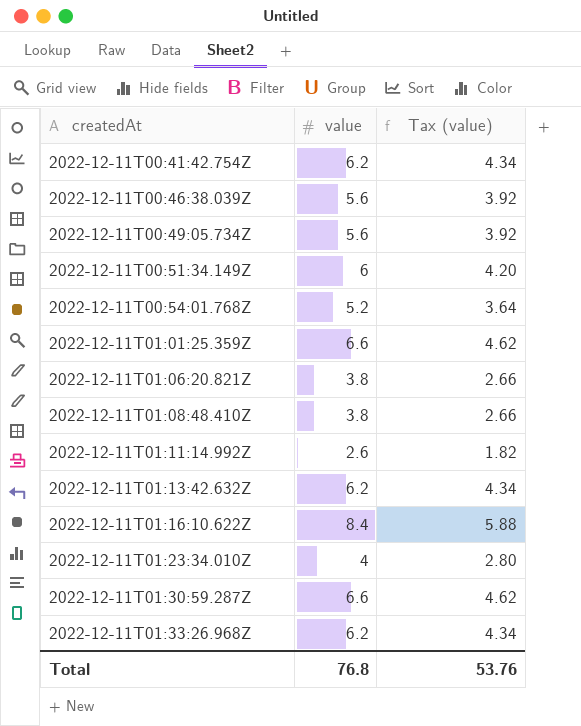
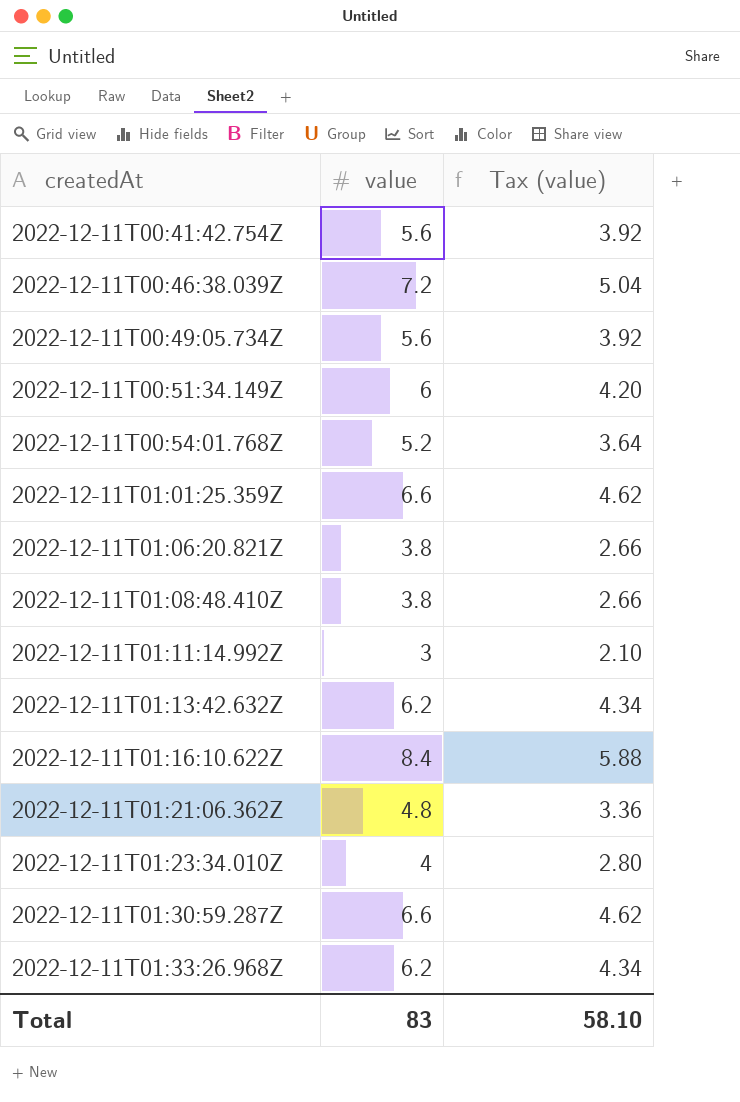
2022-12-11T00:41:42.754Z | value: 6.2 -> 5.6
2022-12-11T00:41:42.754Z | Tax (value): 4.34 -> 3.92
2022-12-11T00:46:38.039Z | value: 5.6 -> 7.2
2022-12-11T00:46:38.039Z | Tax (value): 3.92 -> 5.04
2022-12-11T01:11:14.992Z | value: 2.6 -> 3
2022-12-11T01:11:14.992Z | Tax (value): 1.82 -> 2.10
row 2022-12-11T01:21:06.362Z: none -> 4.8 | 3.36
Total | value: 76.8 -> 83
Total | Tax (value): 53.76 -> 58.10

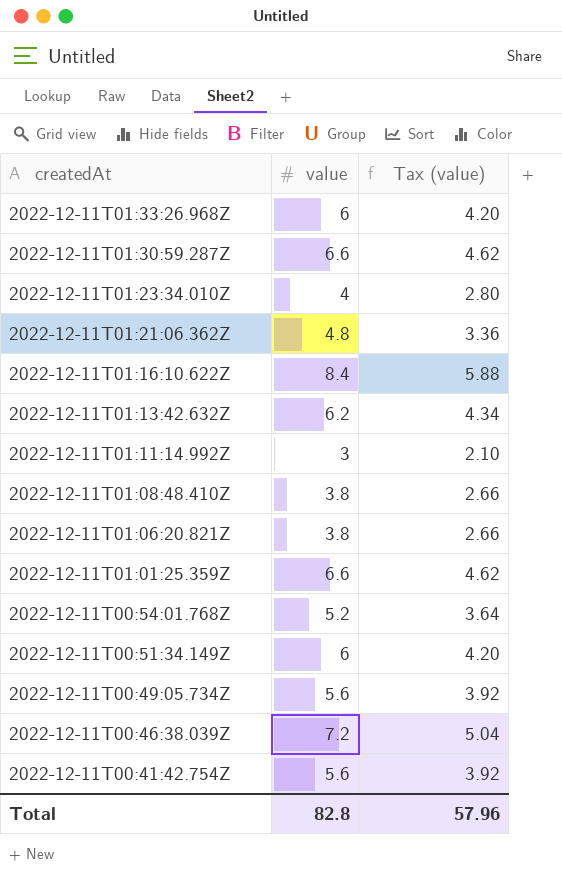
row order: createdAt ascending -> createdAt descending
2022-12-11T01:33:26.968Z | value: 6.2 -> 6
2022-12-11T01:33:26.968Z | Tax (value): 4.34 -> 4.20
Total | value: 83 -> 82.8
Total | Tax (value): 58.10 -> 57.96

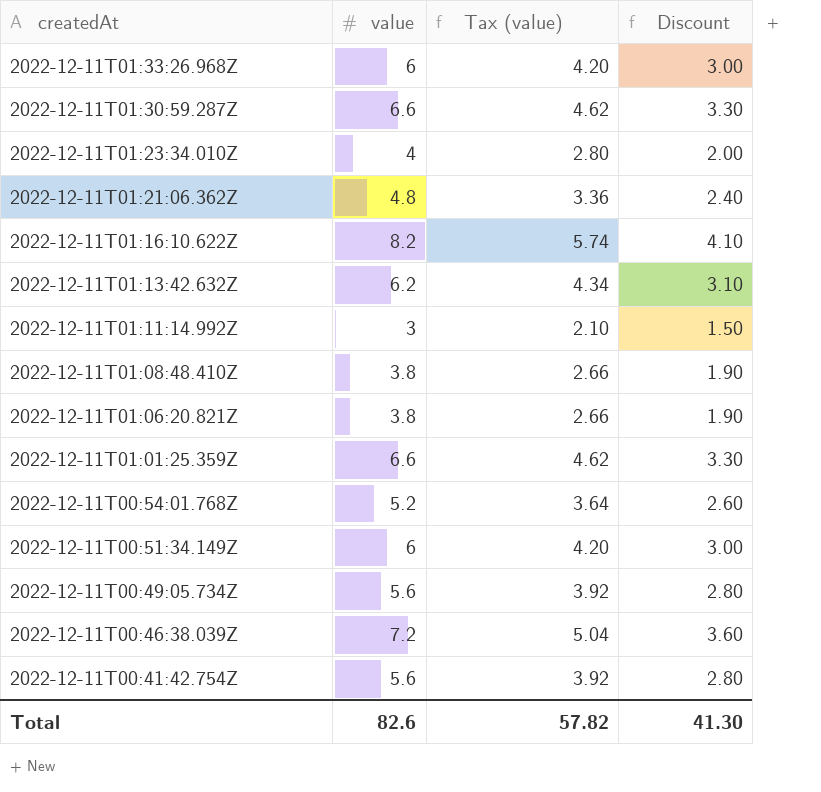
column Discount | formula: none -> [value] * 0.5
2022-12-11T01:16:10.622Z | value: 8.4 -> 8.2
2022-12-11T01:16:10.622Z | Tax (value): 5.88 -> 5.74
Total | value: 82.8 -> 82.6
Total | Tax (value): 57.96 -> 57.82

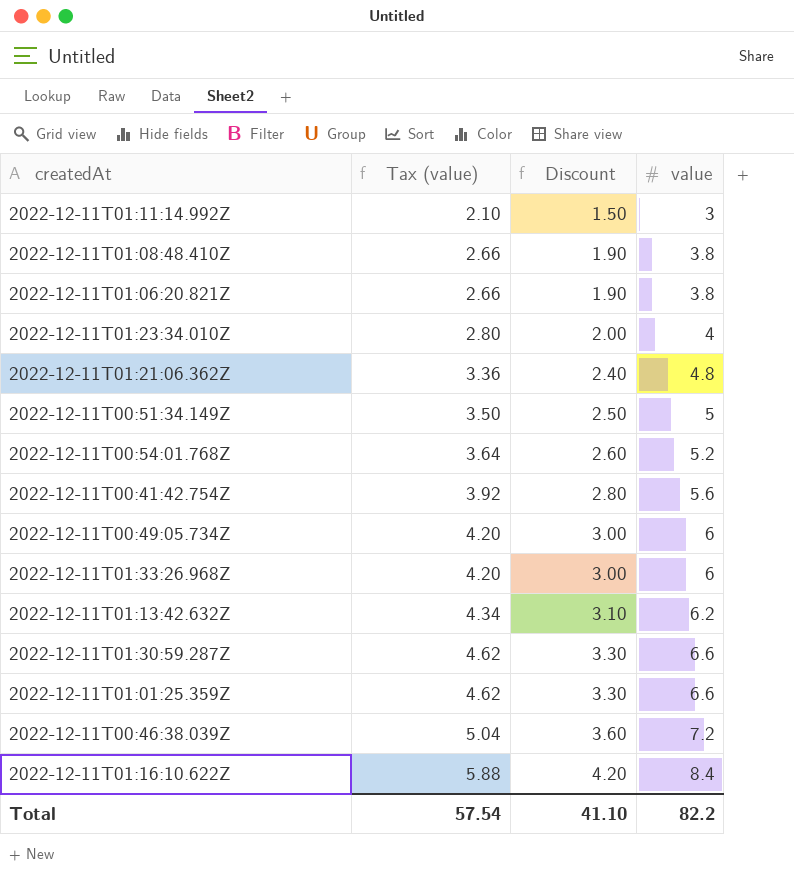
row order: createdAt descending -> Tax (value) ascending
column value | position: 2 -> 4
2022-12-11T00:51:34.149Z | Tax (value): 4.20 -> 3.50
2022-12-11T00:51:34.149Z | Discount: 3.00 -> 2.50
2022-12-11T00:51:34.149Z | value: 6 -> 5
2022-12-11T00:49:05.734Z | Tax (value): 3.92 -> 4.20
2022-12-11T00:49:05.734Z | Discount: 2.80 -> 3.00
2022-12-11T00:49:05.734Z | value: 5.6 -> 6
2022-12-11T01:16:10.622Z | Tax (value): 5.74 -> 5.88
2022-12-11T01:16:10.622Z | Discount: 4.10 -> 4.20
2022-12-11T01:16:10.622Z | value: 8.2 -> 8.4
Total | Tax (value): 57.82 -> 57.54
Total | Discount: 41.30 -> 41.10
Total | value: 82.6 -> 82.2

